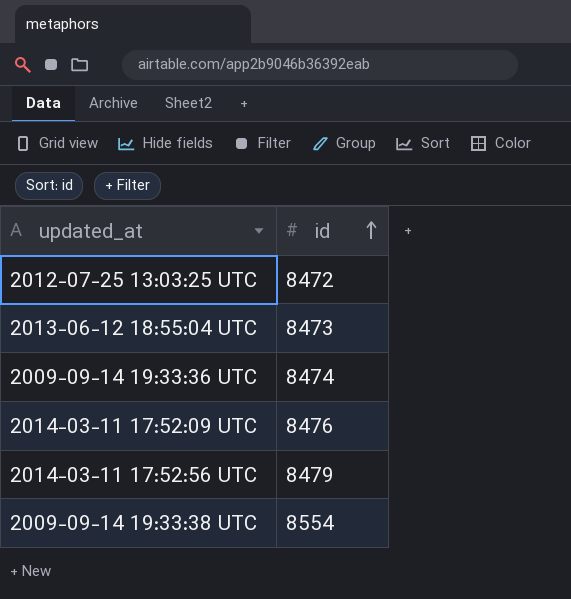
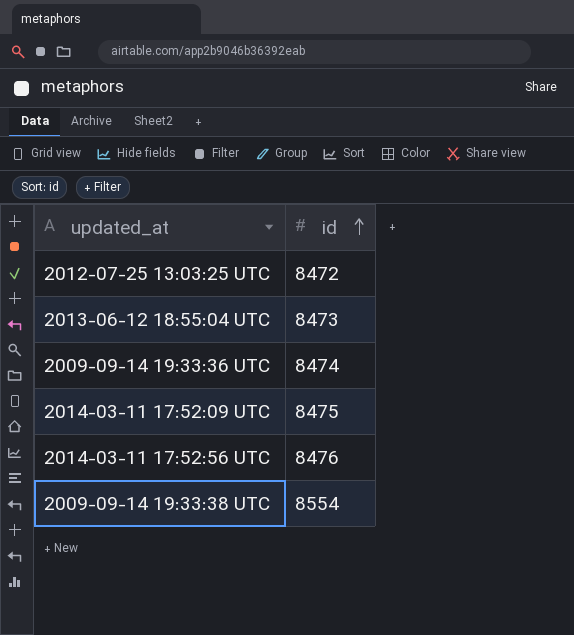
2014-03-11 17:52:09 UTC | id: 8476 -> 8475
2014-03-11 17:52:56 UTC | id: 8479 -> 8476

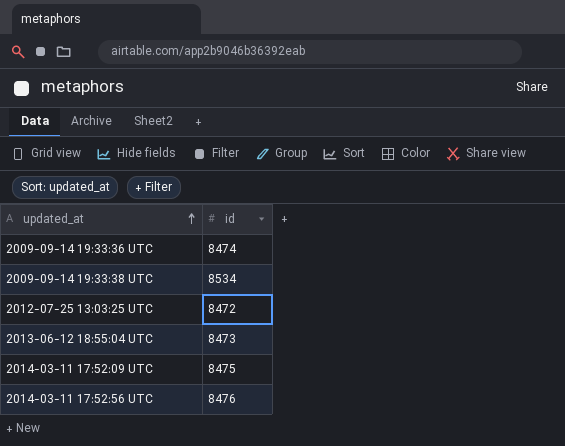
row order: id ascending -> updated_at ascending
2009-09-14 19:33:38 UTC | id: 8554 -> 8534

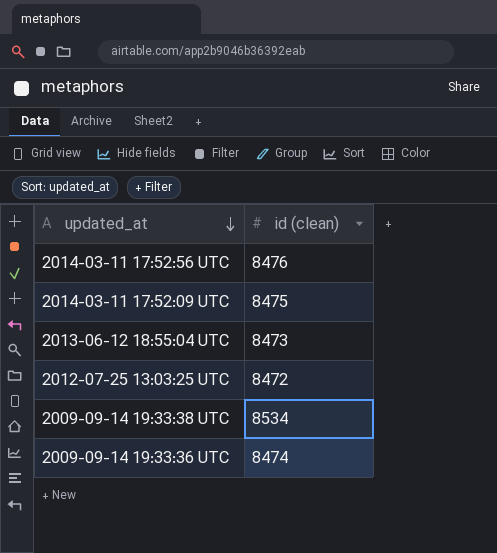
row order: updated_at ascending -> updated_at descending
column name: id -> id (clean)

